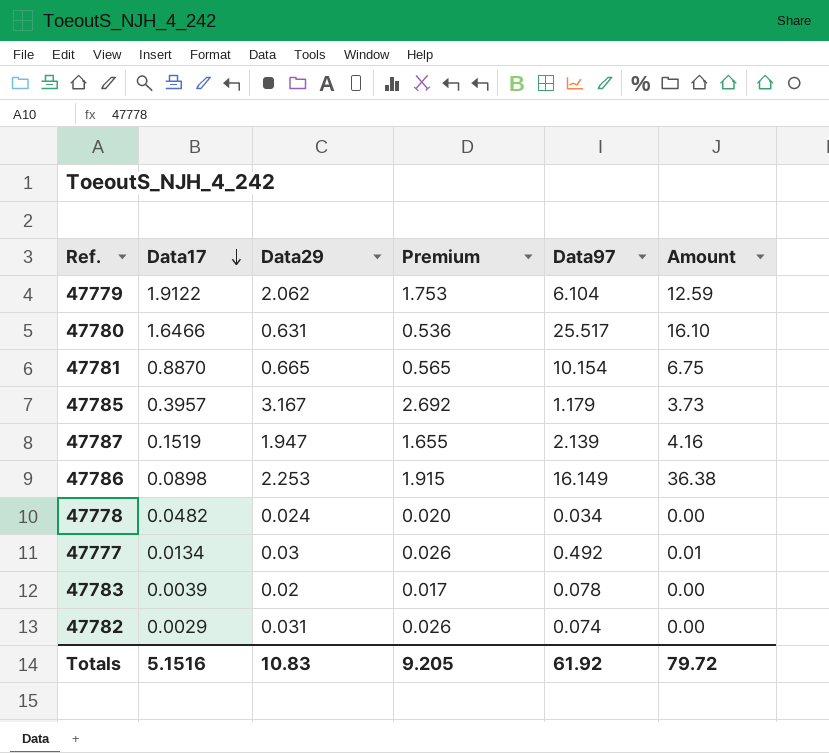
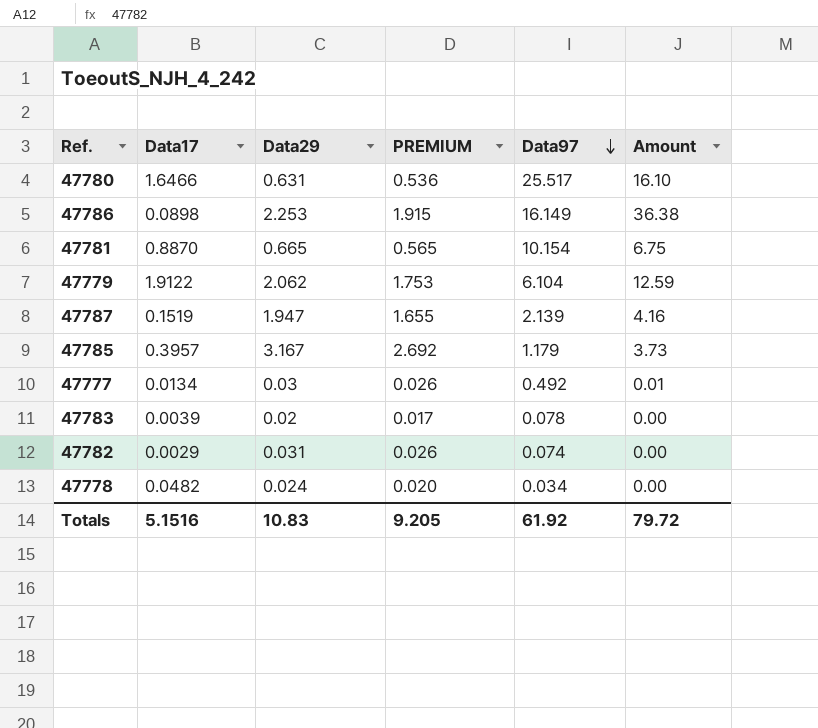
row order: Data17 descending -> Data97 descending
column name: Premium -> PREMIUM

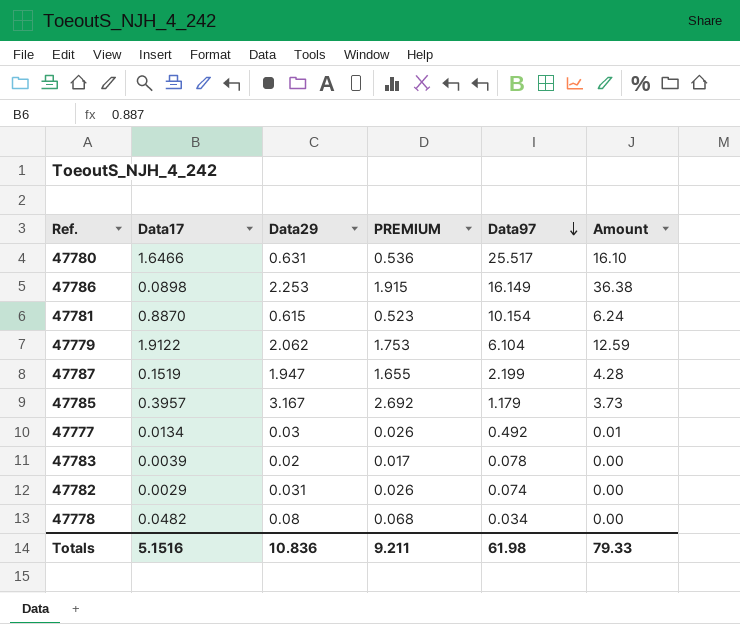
47781 | Data29: 0.665 -> 0.615
47781 | PREMIUM: 0.565 -> 0.523
47781 | Amount: 6.75 -> 6.24
47787 | Data97: 2.139 -> 2.199
47787 | Amount: 4.16 -> 4.28
47778 | Data29: 0.024 -> 0.08
47778 | PREMIUM: 0.020 -> 0.068
Totals | Data29: 10.83 -> 10.836
Totals | PREMIUM: 9.205 -> 9.211
Totals | Data97: 61.92 -> 61.98
Totals | Amount: 79.72 -> 79.33

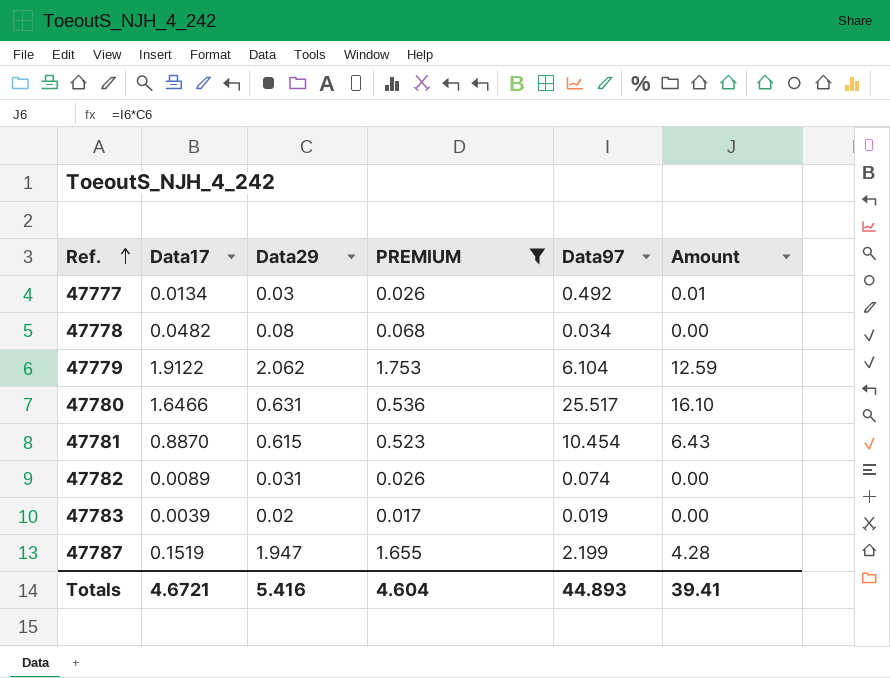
filter: none -> PREMIUM <= 1.753
row order: Data97 descending -> Ref. ascending
47781 | Data97: 10.154 -> 10.454
47781 | Amount: 6.24 -> 6.43
47782 | Data17: 0.0029 -> 0.0089
47783 | Data97: 0.078 -> 0.019
Totals | Data17: 5.1516 -> 4.6721
Totals | Data29: 10.836 -> 5.416
Totals | PREMIUM: 9.211 -> 4.604
Totals | Data97: 61.98 -> 44.893
Totals | Amount: 79.33 -> 39.41

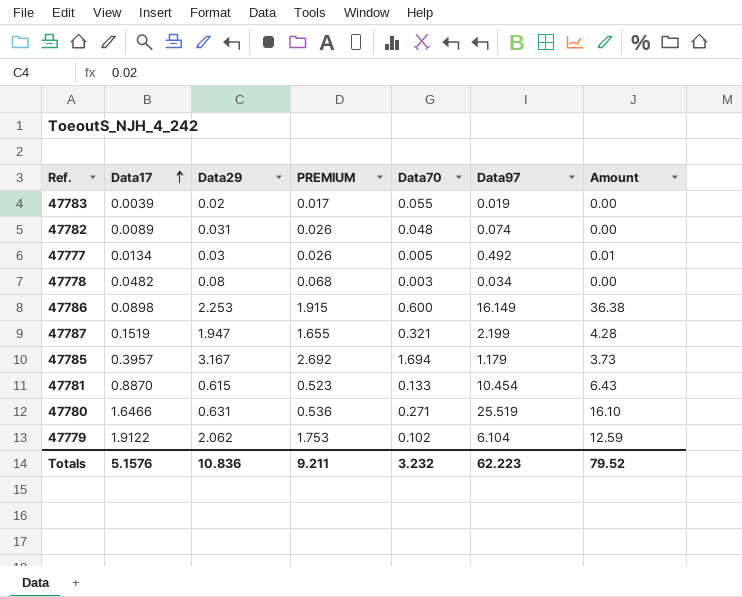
filter: PREMIUM <= 1.753 -> none
row order: Ref. ascending -> Data17 ascending
column Data70 | position: none -> 5
47780 | Data97: 25.517 -> 25.519
Totals | Data17: 4.6721 -> 5.1576
Totals | Data29: 5.416 -> 10.836
Totals | PREMIUM: 4.604 -> 9.211
Totals | Data97: 44.893 -> 62.223
Totals | Amount: 39.41 -> 79.52

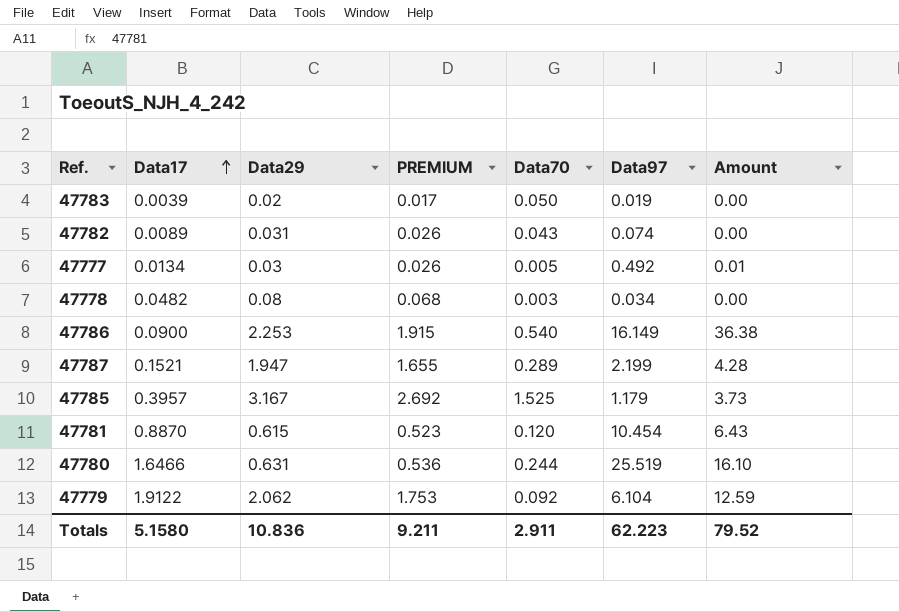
47783 | Data70: 0.055 -> 0.050
47782 | Data70: 0.048 -> 0.043
47786 | Data17: 0.0898 -> 0.0900
47786 | Data70: 0.600 -> 0.540
47787 | Data17: 0.1519 -> 0.1521
47787 | Data70: 0.321 -> 0.289
47785 | Data70: 1.694 -> 1.525
47781 | Data70: 0.133 -> 0.120
47780 | Data70: 0.271 -> 0.244
47779 | Data70: 0.102 -> 0.092
Totals | Data17: 5.1576 -> 5.1580
Totals | Data70: 3.232 -> 2.911

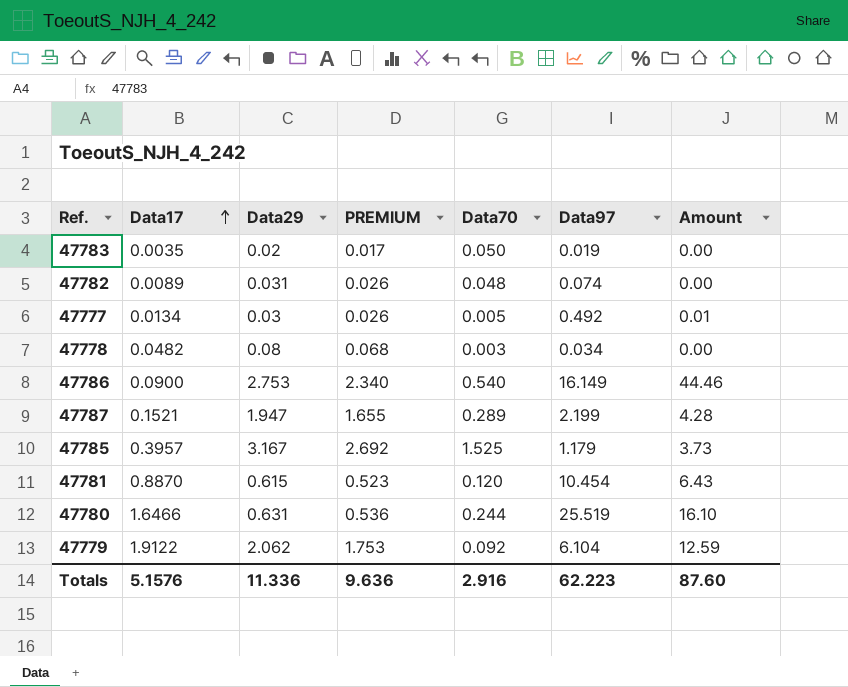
47783 | Data17: 0.0039 -> 0.0035
47782 | Data70: 0.043 -> 0.048
47786 | Data29: 2.253 -> 2.753
47786 | PREMIUM: 1.915 -> 2.340
47786 | Amount: 36.38 -> 44.46
Totals | Data17: 5.1580 -> 5.1576
Totals | Data29: 10.836 -> 11.336
Totals | PREMIUM: 9.211 -> 9.636
Totals | Data70: 2.911 -> 2.916
Totals | Amount: 79.52 -> 87.60

